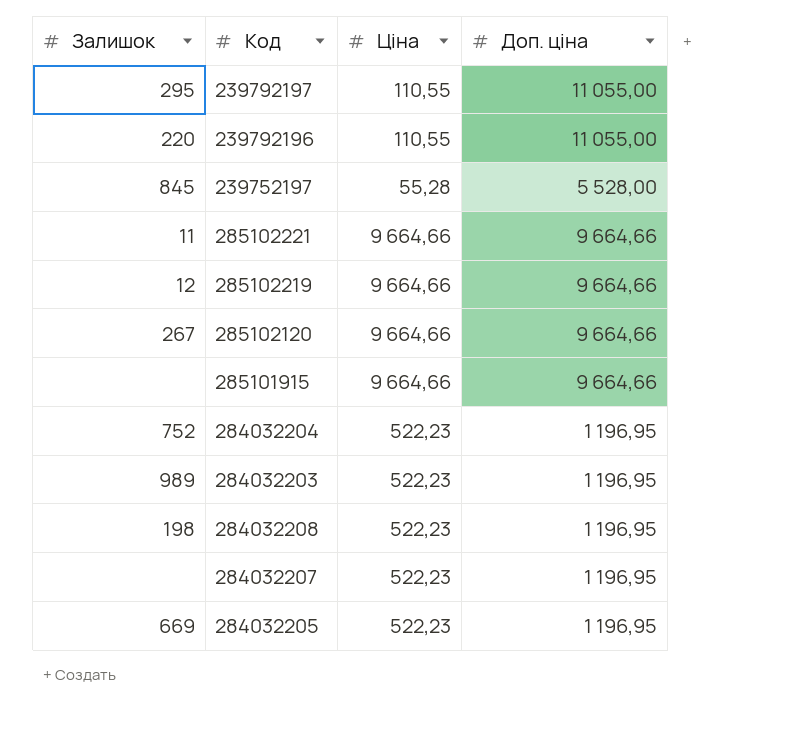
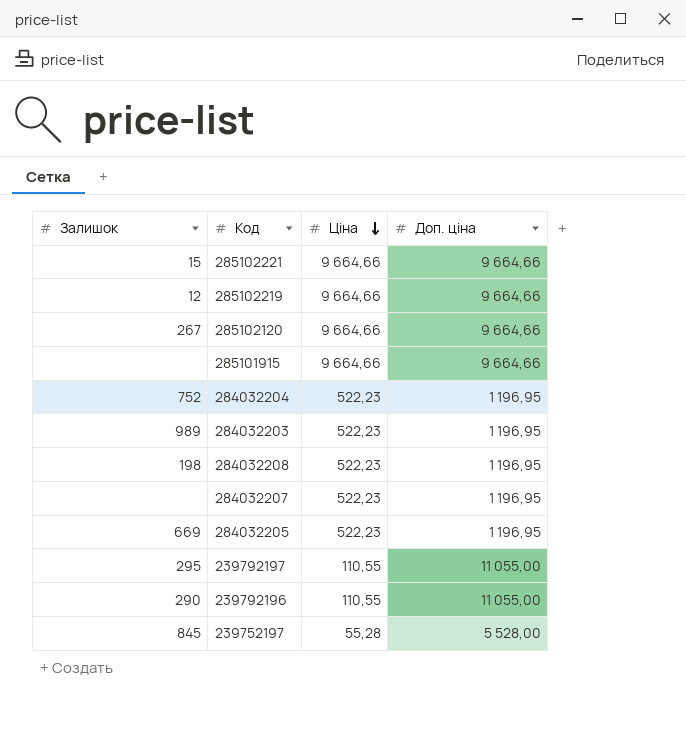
row order: none -> Ціна descending
285102221 | Залишок: 11 -> 15
239792196 | Залишок: 220 -> 290

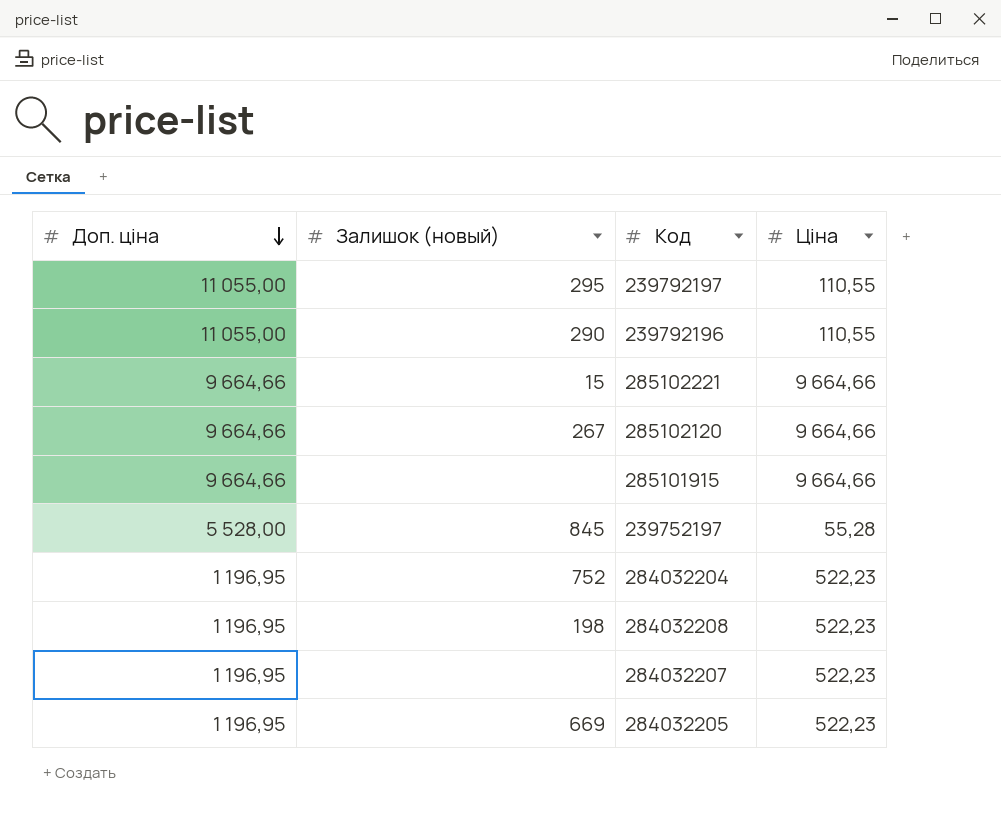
row order: Ціна descending -> Доп. ціна descending
column Доп. ціна | position: 4 -> 1
column name: Залишок -> Залишок (новый)
row 285102219: 12 | 9 664,66 | 9 664,66 -> none
row 284032203: 989 | 522,23 | 1 196,95 -> none

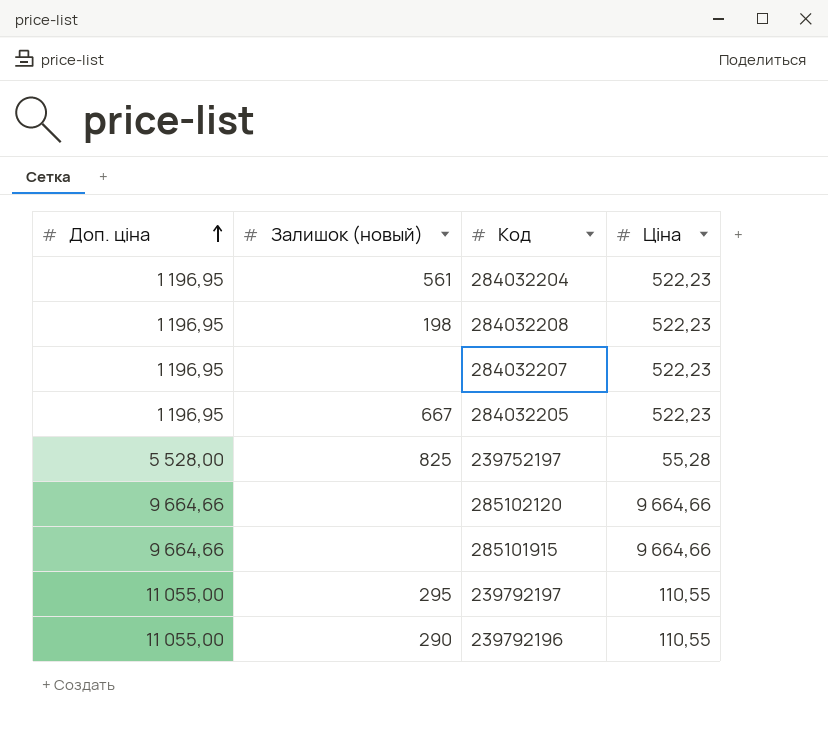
row order: Доп. ціна descending -> Доп. ціна ascending
row 285102221: 9 664,66 | 15 | 9 664,66 -> none
284032204 | Залишок (новый): 752 -> 561
284032205 | Залишок (новый): 669 -> 667
239752197 | Залишок (новый): 845 -> 825
285102120 | Залишок (новый): 267 -> none

